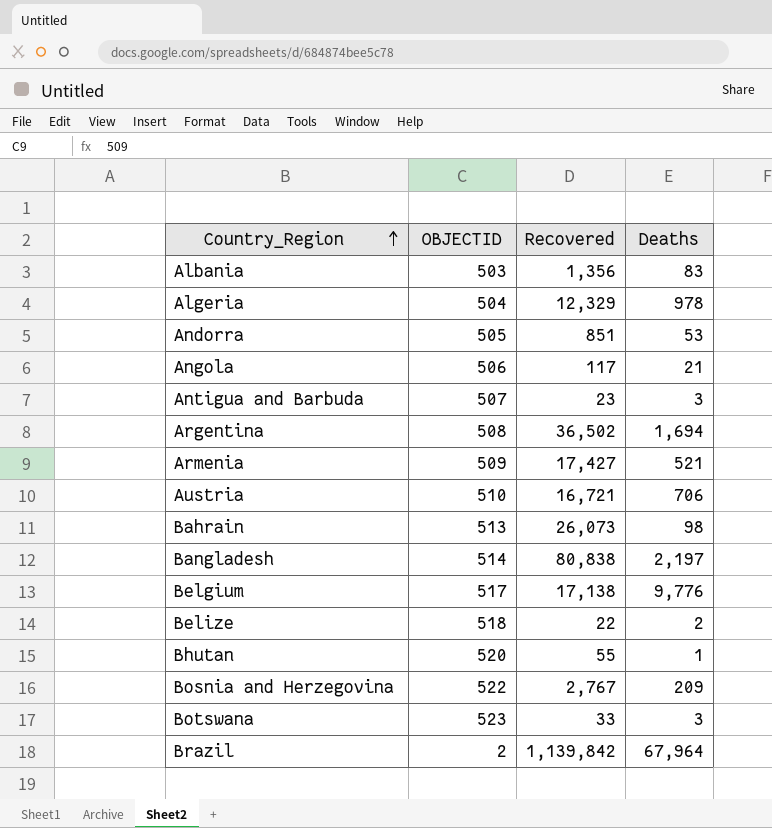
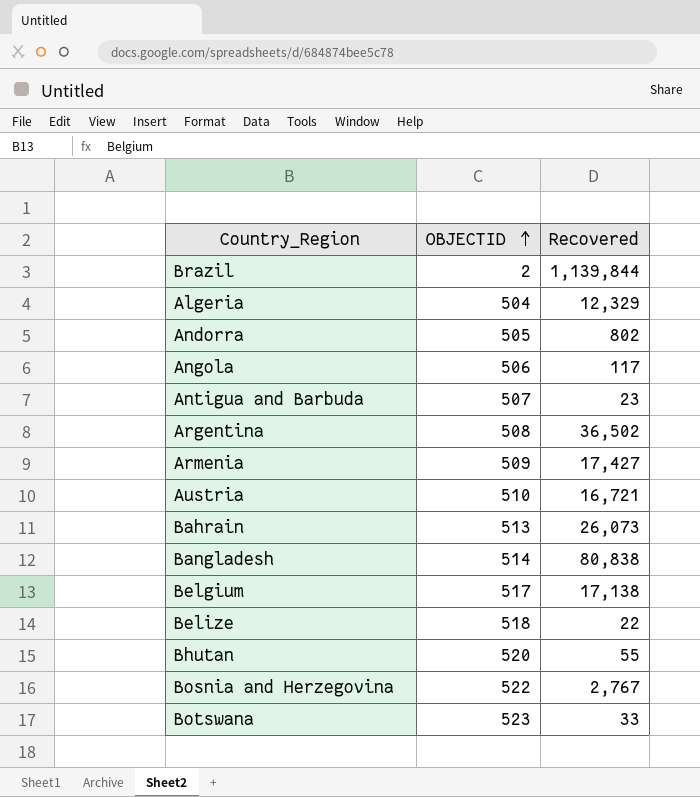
row order: Country_Region ascending -> OBJECTID ascending
column Deaths | position: 4 -> none
row Albania: 503 | 1,356 | 83 -> none
Brazil | Recovered: 1,139,842 -> 1,139,844
Andorra | Recovered: 851 -> 802

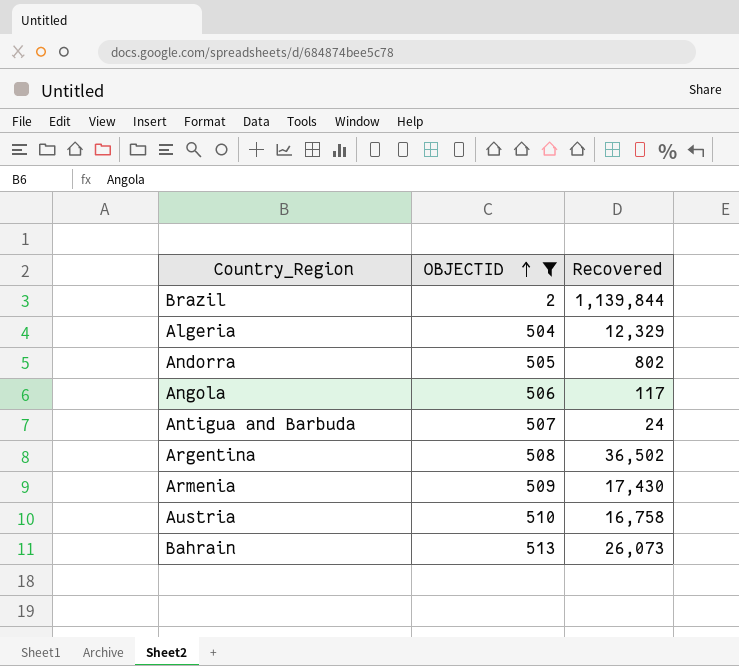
filter: none -> OBJECTID <= 513
Antigua and Barbuda | Recovered: 23 -> 24
Armenia | Recovered: 17,427 -> 17,430
Austria | Recovered: 16,721 -> 16,758

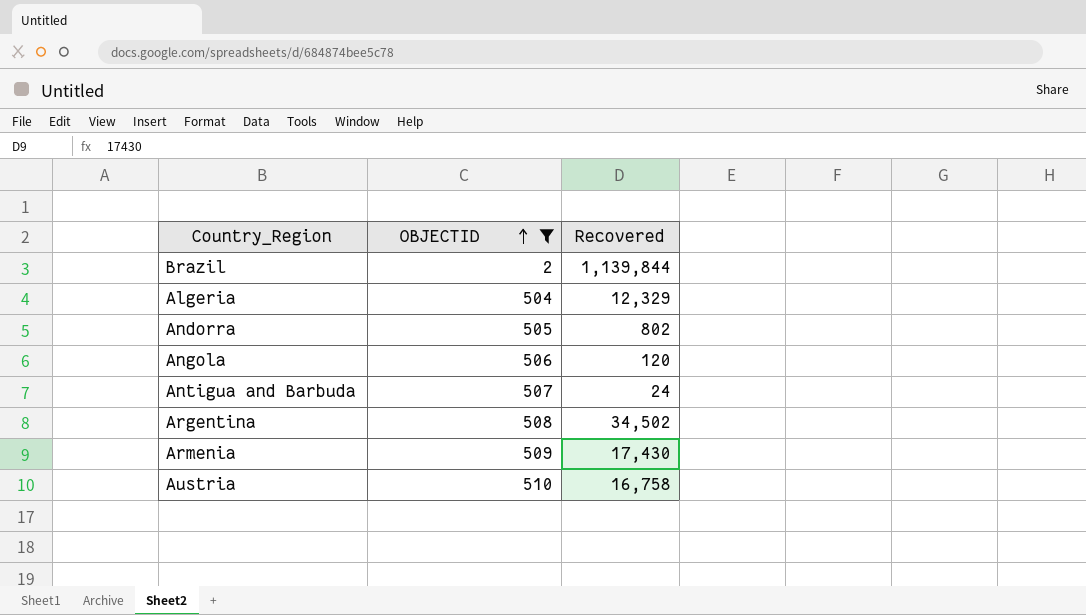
row Bahrain: 513 | 26,073 -> none
Angola | Recovered: 117 -> 120
Argentina | Recovered: 36,502 -> 34,502

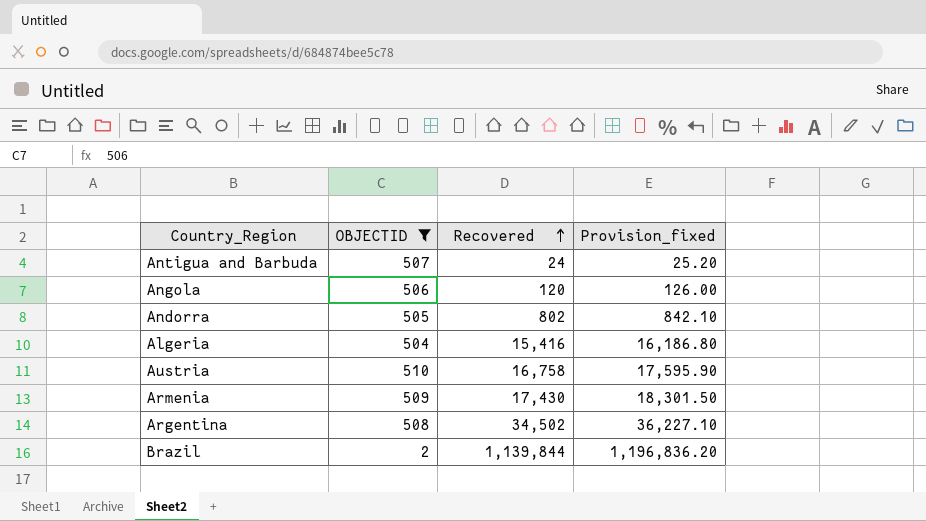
row order: OBJECTID ascending -> Recovered ascending
column Provision_fixed | formula: none -> [Recovered] * 1.05
Algeria | Recovered: 12,329 -> 15,416

